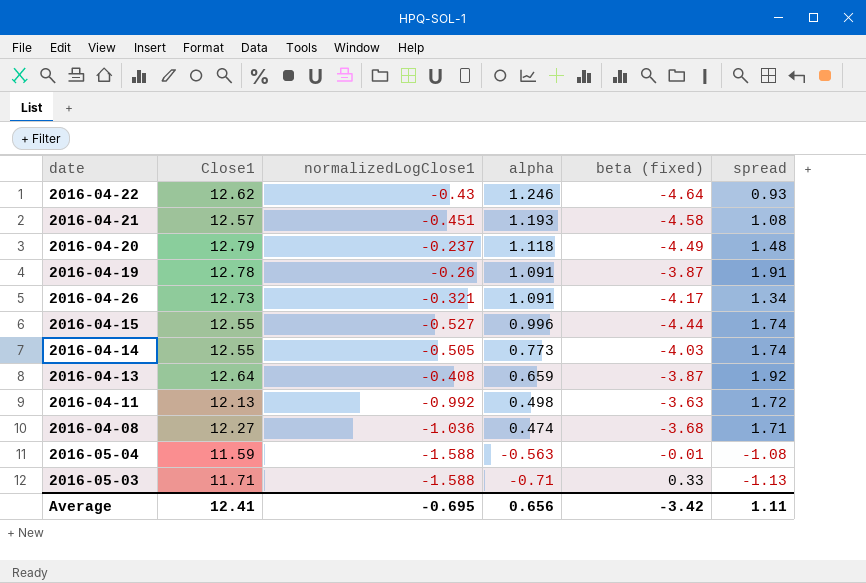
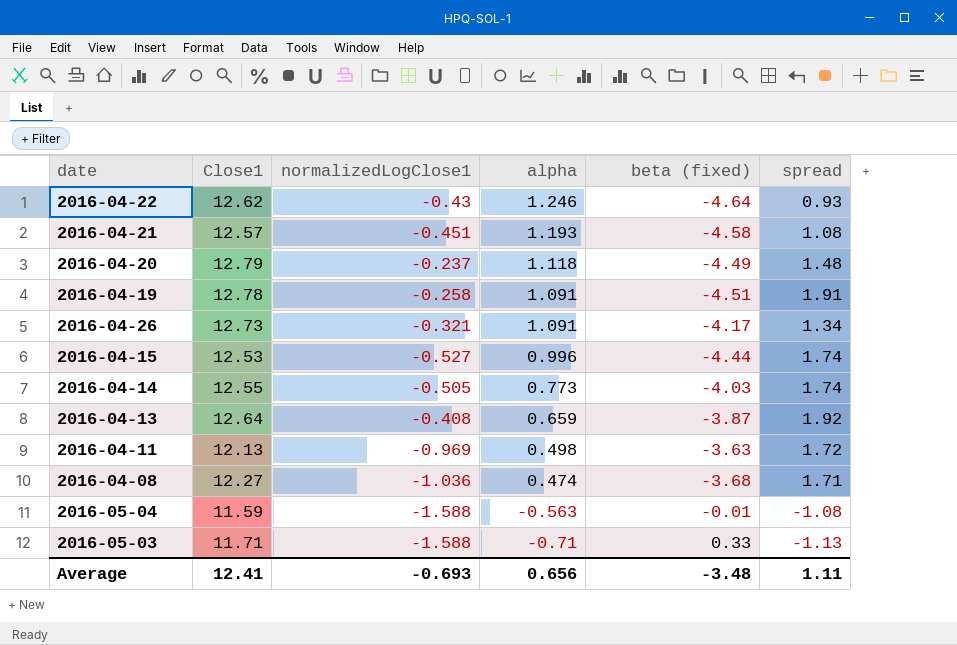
2016-04-19 | normalizedLogClose1: -0.26 -> -0.258
2016-04-19 | beta (fixed): -3.87 -> -4.51
2016-04-15 | Close1: 12.55 -> 12.53
2016-04-11 | normalizedLogClose1: -0.992 -> -0.969
Average | normalizedLogClose1: -0.695 -> -0.693
Average | beta (fixed): -3.42 -> -3.48

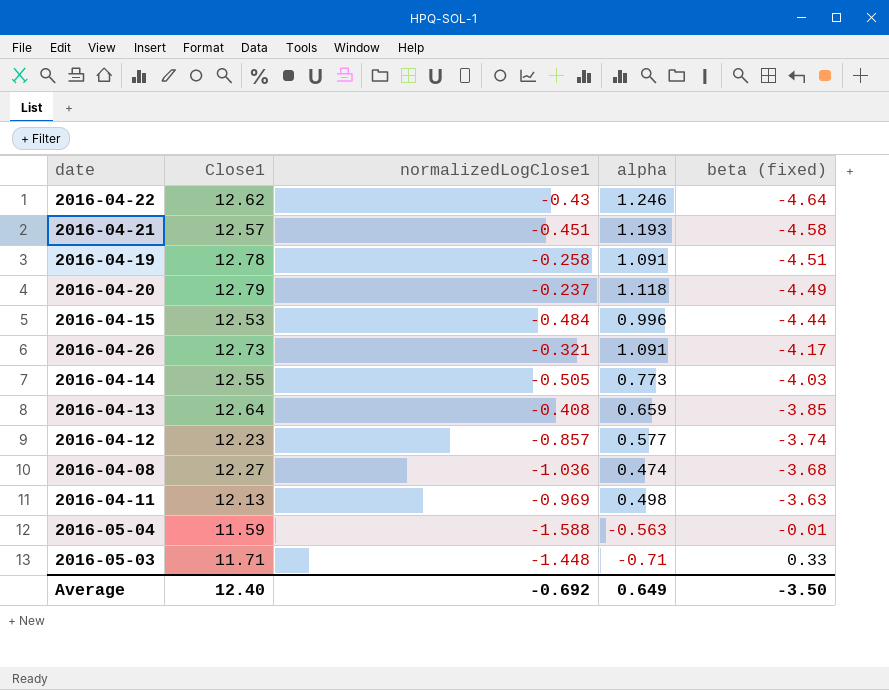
row order: alpha descending -> beta (fixed) ascending
column spread | position: 6 -> none
2016-04-15 | normalizedLogClose1: -0.527 -> -0.484
2016-04-13 | beta (fixed): -3.87 -> -3.85
row 2016-04-12: none -> 12.23 | -0.857 | 0.577 | -3.74
2016-05-03 | normalizedLogClose1: -1.588 -> -1.448
Average | Close1: 12.41 -> 12.40
Average | normalizedLogClose1: -0.693 -> -0.692
Average | alpha: 0.656 -> 0.649
Average | beta (fixed): -3.48 -> -3.50

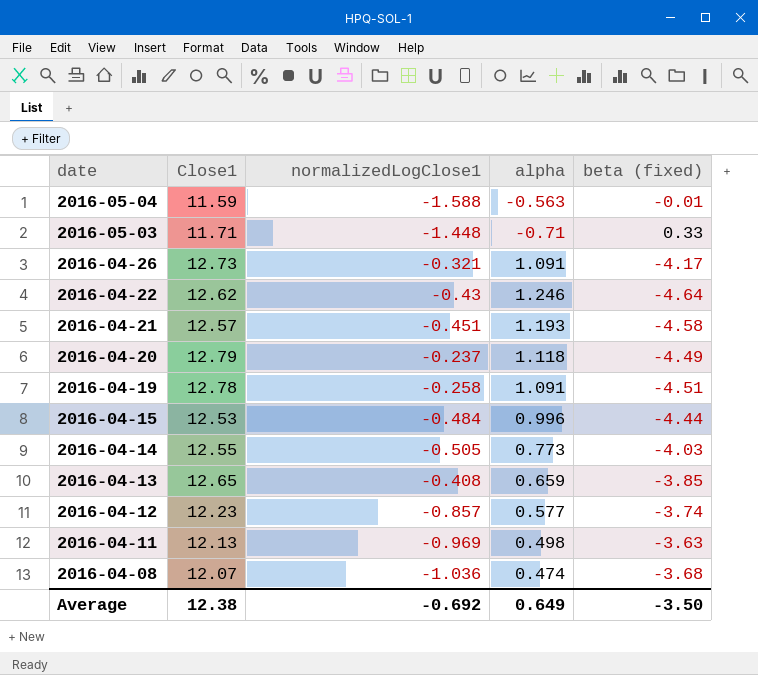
row order: beta (fixed) ascending -> date descending
2016-04-13 | Close1: 12.64 -> 12.65
2016-04-08 | Close1: 12.27 -> 12.07
Average | Close1: 12.40 -> 12.38

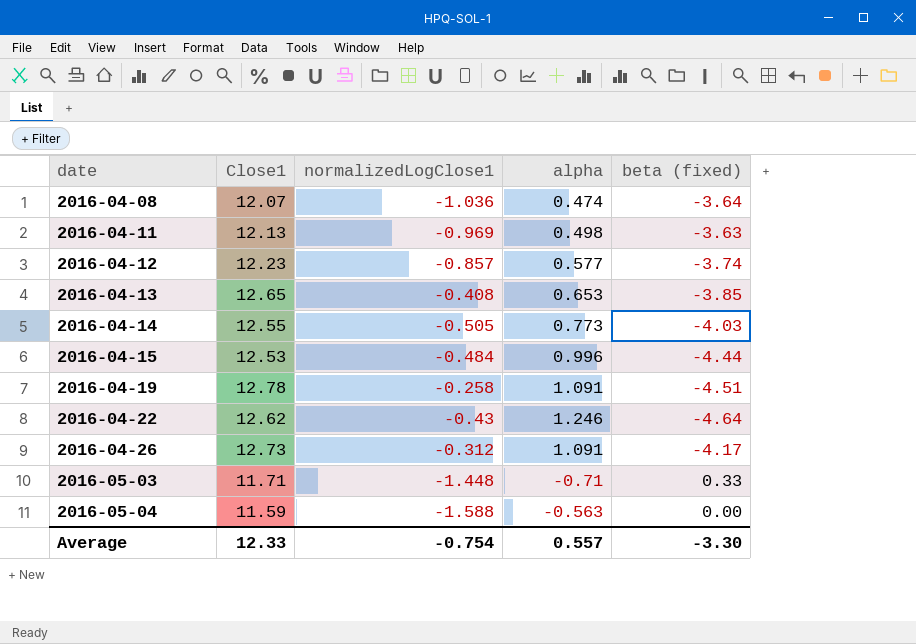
row order: date descending -> date ascending
row 2016-04-21: 12.57 | -0.451 | 1.193 | -4.58 -> none
row 2016-04-20: 12.79 | -0.237 | 1.118 | -4.49 -> none
2016-04-08 | beta (fixed): -3.68 -> -3.64
2016-04-13 | alpha: 0.659 -> 0.653
2016-04-26 | normalizedLogClose1: -0.321 -> -0.312
2016-05-04 | beta (fixed): -0.01 -> 0.00
Average | Close1: 12.38 -> 12.33
Average | normalizedLogClose1: -0.692 -> -0.754
Average | alpha: 0.649 -> 0.557
Average | beta (fixed): -3.50 -> -3.30

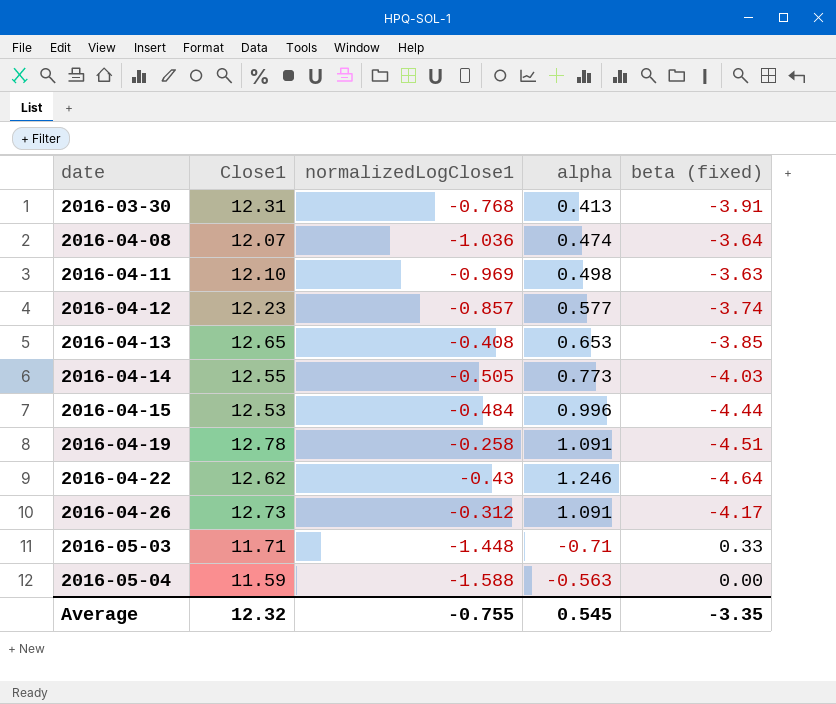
row 2016-03-30: none -> 12.31 | -0.768 | 0.413 | -3.91
2016-04-11 | Close1: 12.13 -> 12.10
Average | Close1: 12.33 -> 12.32
Average | normalizedLogClose1: -0.754 -> -0.755
Average | alpha: 0.557 -> 0.545
Average | beta (fixed): -3.30 -> -3.35

